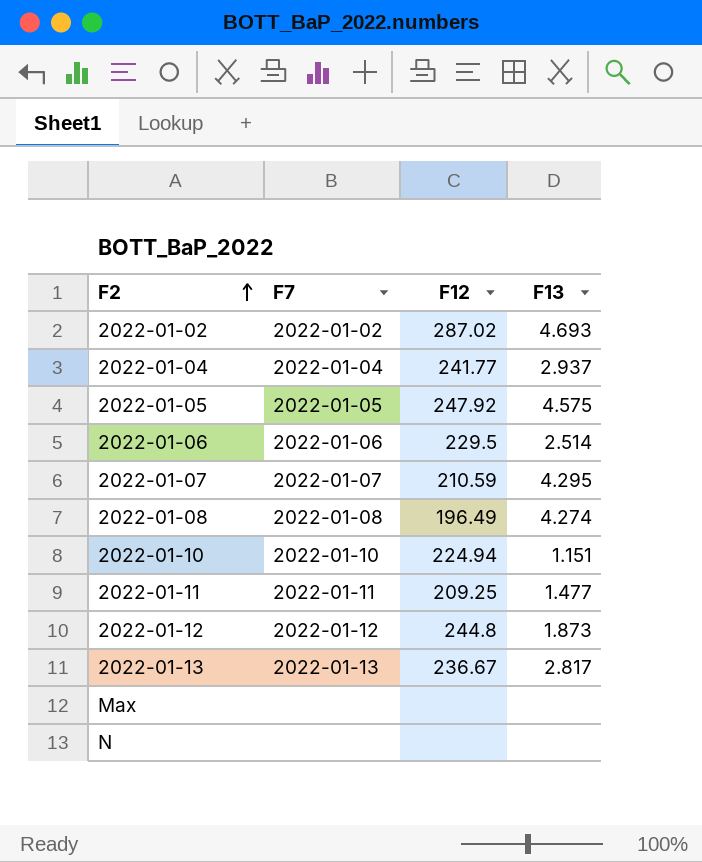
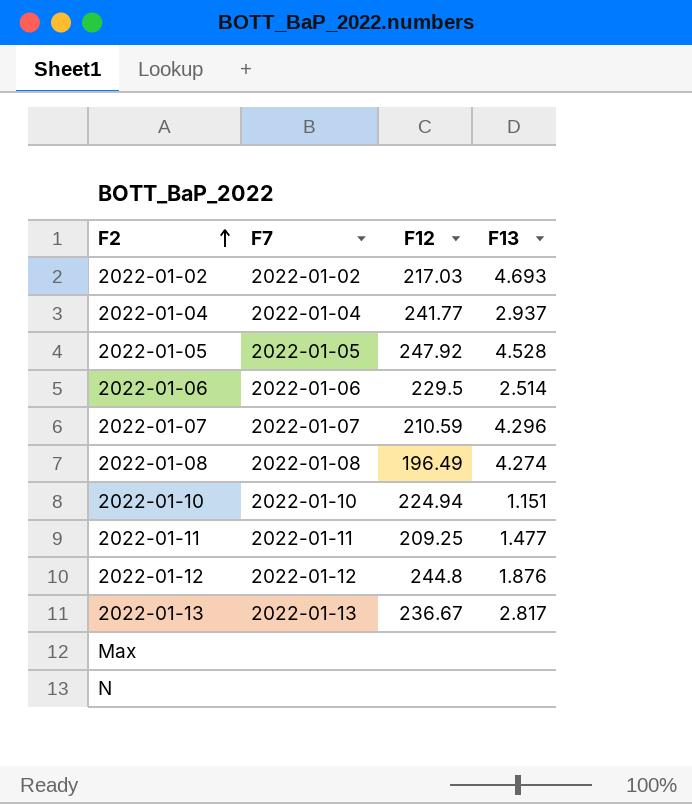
2022-01-02 | F12: 287.02 -> 217.03
2022-01-05 | F13: 4.575 -> 4.528
2022-01-07 | F13: 4.295 -> 4.296
2022-01-12 | F13: 1.873 -> 1.876

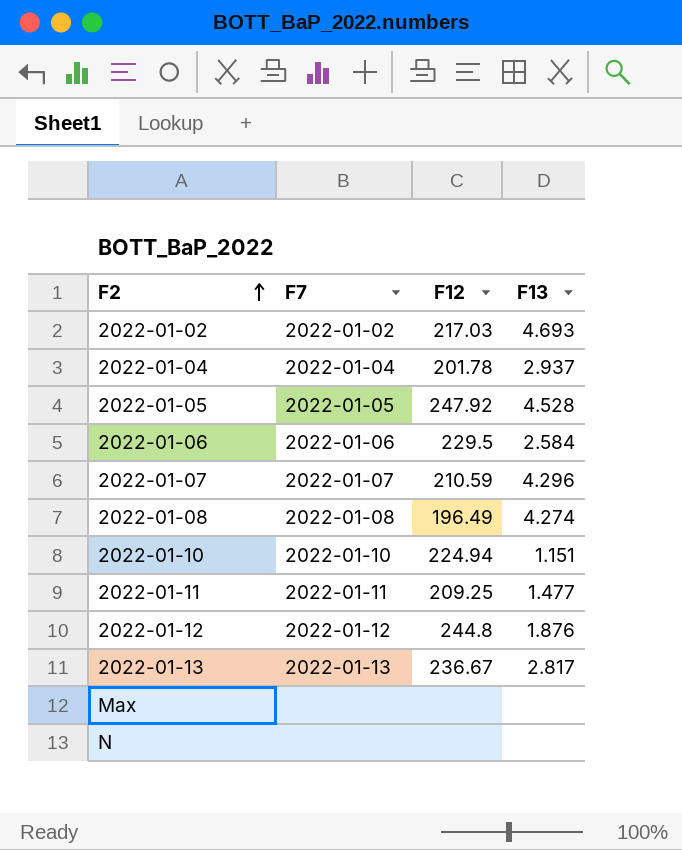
2022-01-04 | F12: 241.77 -> 201.78
2022-01-06 | F13: 2.514 -> 2.584

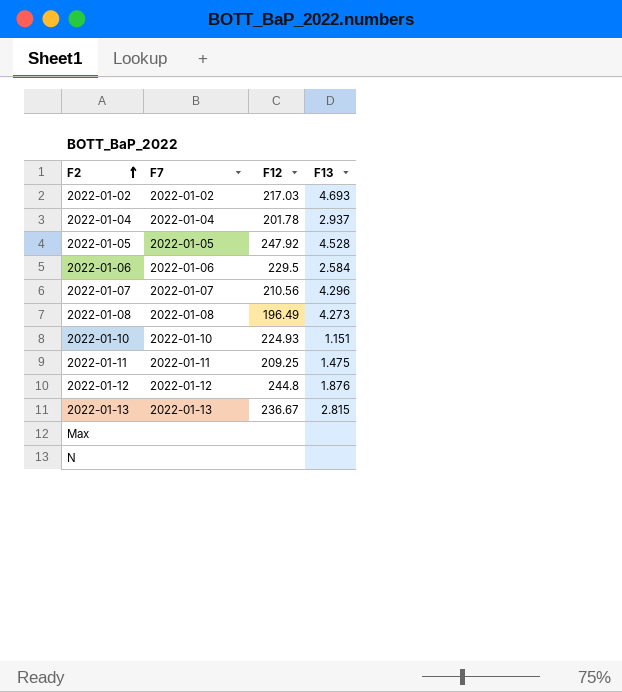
2022-01-07 | F12: 210.59 -> 210.56
2022-01-08 | F13: 4.274 -> 4.273
2022-01-10 | F12: 224.94 -> 224.93
2022-01-11 | F13: 1.477 -> 1.475
2022-01-13 | F13: 2.817 -> 2.815

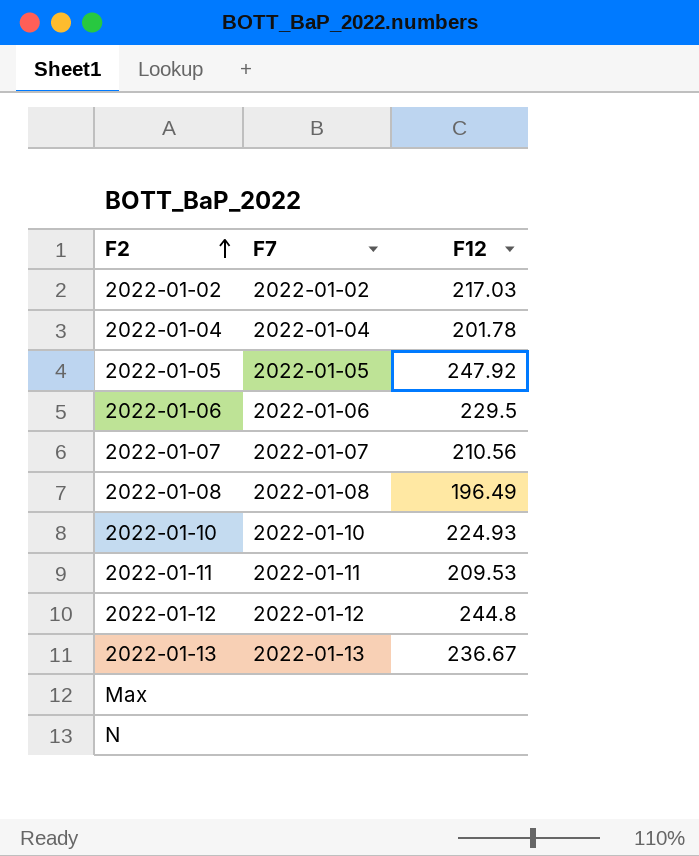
column F13 | position: 4 -> none
2022-01-11 | F12: 209.25 -> 209.53

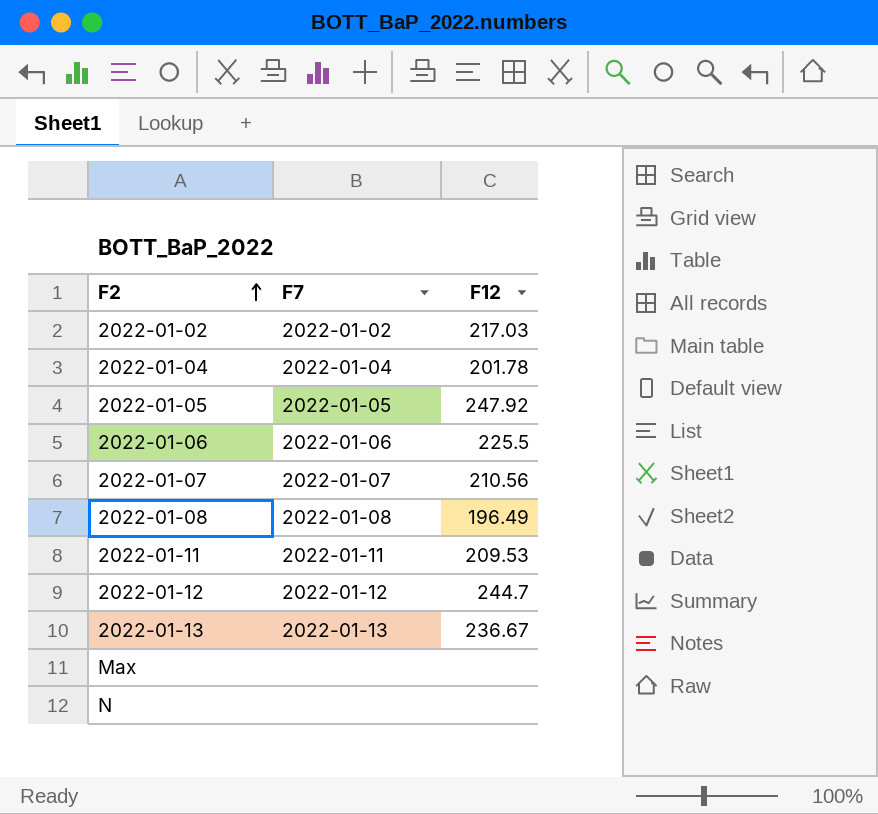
row 2022-01-10: 2022-01-10 | 224.93 -> none
2022-01-06 | F12: 229.5 -> 225.5
2022-01-12 | F12: 244.8 -> 244.7

